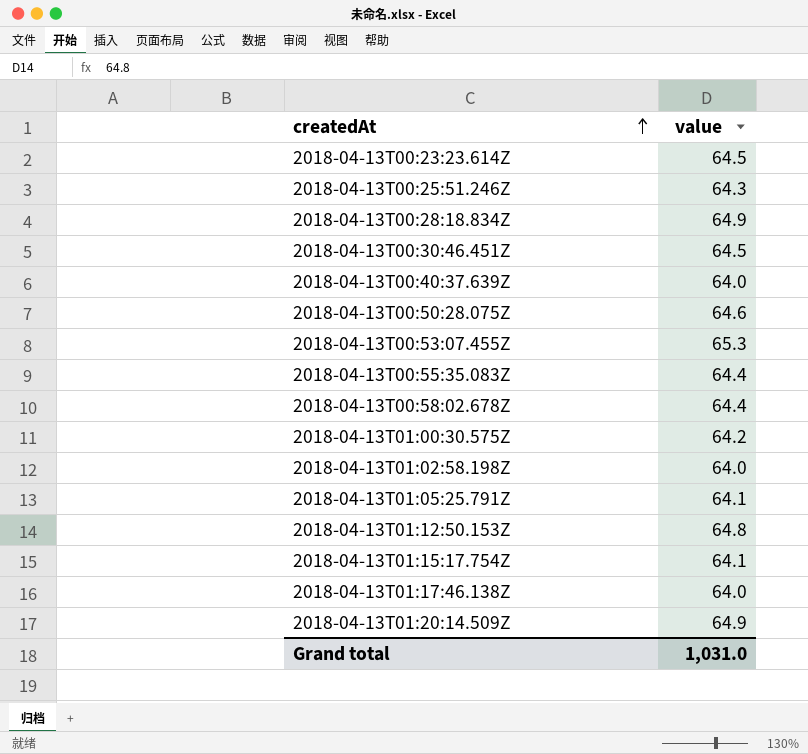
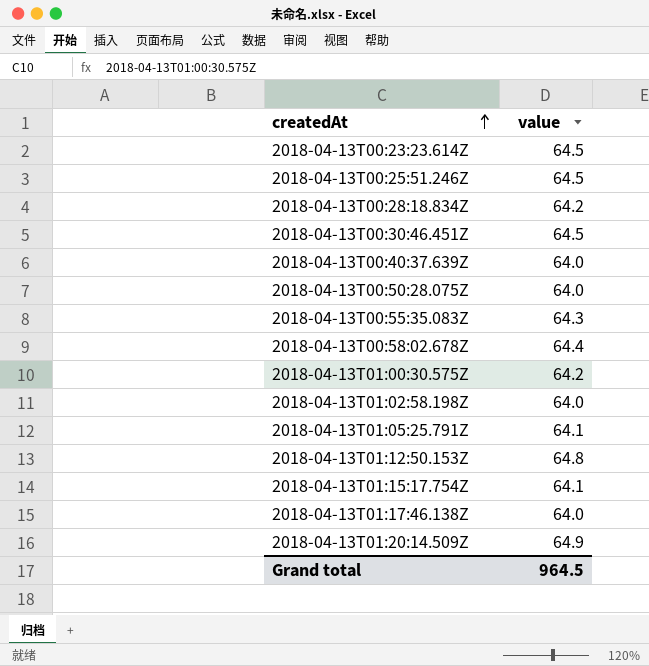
row 2018-04-13T00:53:07.455Z: 65.3 -> none
2018-04-13T00:25:51.246Z | value: 64.3 -> 64.5
2018-04-13T00:28:18.834Z | value: 64.9 -> 64.2
2018-04-13T00:50:28.075Z | value: 64.6 -> 64.0
2018-04-13T00:55:35.083Z | value: 64.4 -> 64.3
Grand total | value: 1,031.0 -> 964.5

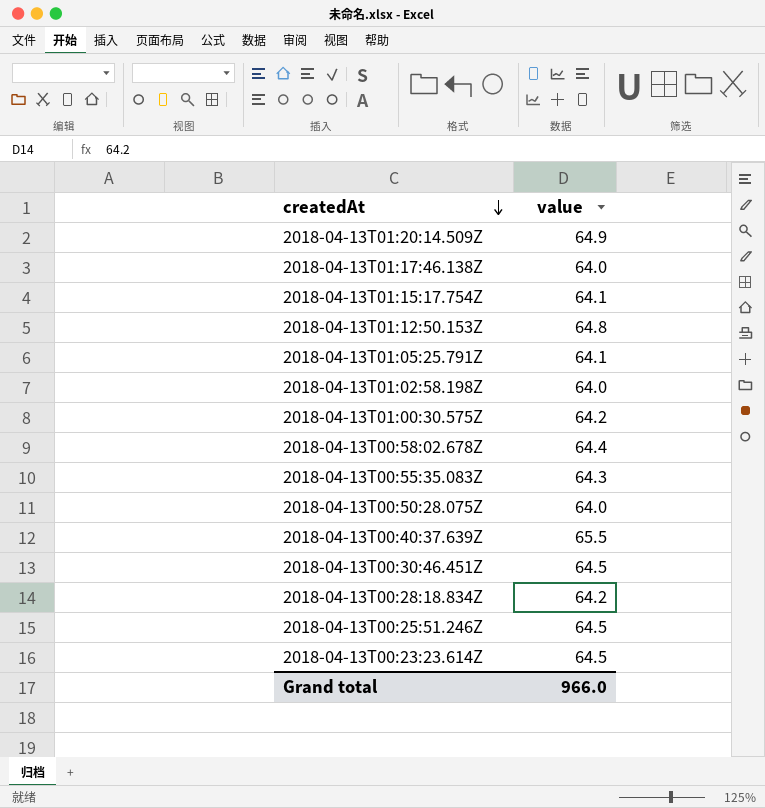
row order: createdAt ascending -> createdAt descending
2018-04-13T00:40:37.639Z | value: 64.0 -> 65.5
Grand total | value: 964.5 -> 966.0

